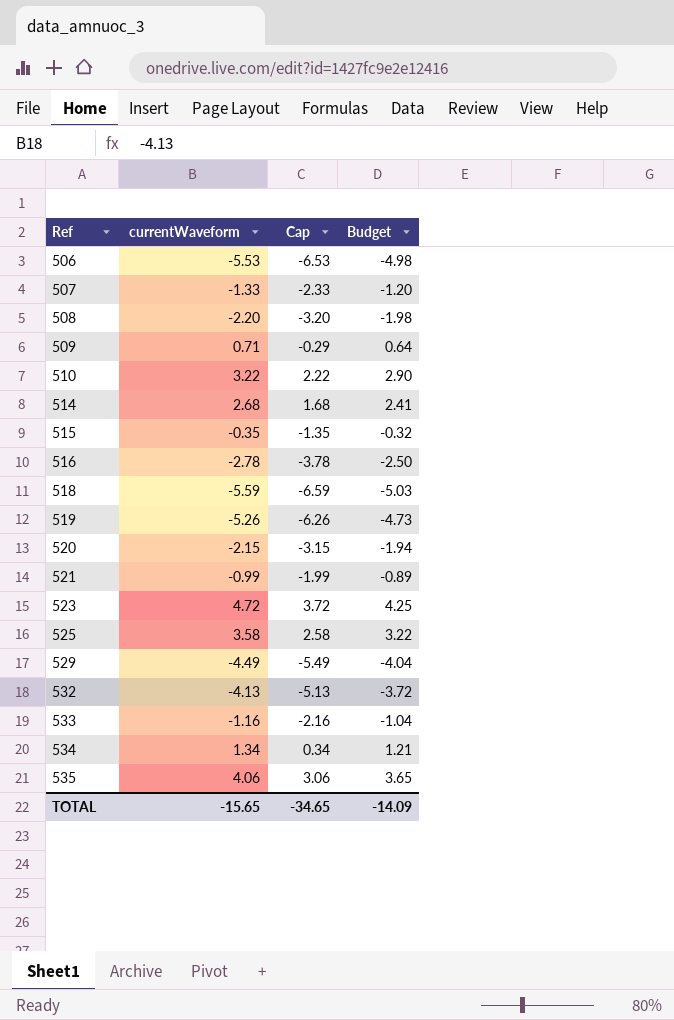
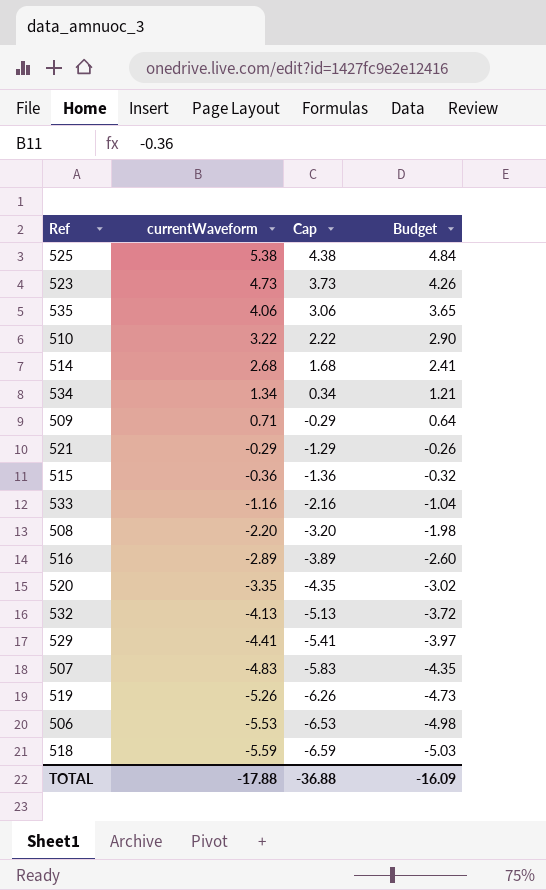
row order: Ref ascending -> currentWaveform descending
525 | currentWaveform: 3.58 -> 5.38
525 | Cap: 2.58 -> 4.38
525 | Budget: 3.22 -> 4.84
523 | currentWaveform: 4.72 -> 4.73
523 | Cap: 3.72 -> 3.73
523 | Budget: 4.25 -> 4.26
521 | currentWaveform: -0.99 -> -0.29
521 | Cap: -1.99 -> -1.29
521 | Budget: -0.89 -> -0.26
515 | currentWaveform: -0.35 -> -0.36
515 | Cap: -1.35 -> -1.36
516 | currentWaveform: -2.78 -> -2.89
516 | Cap: -3.78 -> -3.89
516 | Budget: -2.50 -> -2.60
520 | currentWaveform: -2.15 -> -3.35
520 | Cap: -3.15 -> -4.35
520 | Budget: -1.94 -> -3.02
529 | currentWaveform: -4.49 -> -4.41
529 | Cap: -5.49 -> -5.41
529 | Budget: -4.04 -> -3.97
507 | currentWaveform: -1.33 -> -4.83
507 | Cap: -2.33 -> -5.83
507 | Budget: -1.20 -> -4.35
TOTAL | currentWaveform: -15.65 -> -17.88
TOTAL | Cap: -34.65 -> -36.88
TOTAL | Budget: -14.09 -> -16.09

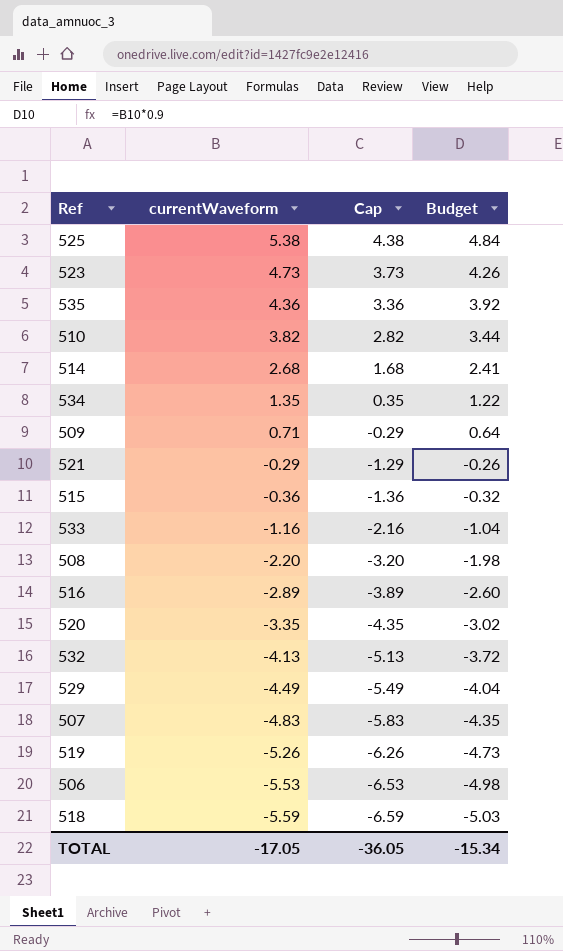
535 | currentWaveform: 4.06 -> 4.36
535 | Cap: 3.06 -> 3.36
535 | Budget: 3.65 -> 3.92
510 | currentWaveform: 3.22 -> 3.82
510 | Cap: 2.22 -> 2.82
510 | Budget: 2.90 -> 3.44
534 | currentWaveform: 1.34 -> 1.35
534 | Cap: 0.34 -> 0.35
534 | Budget: 1.21 -> 1.22
529 | currentWaveform: -4.41 -> -4.49
529 | Cap: -5.41 -> -5.49
529 | Budget: -3.97 -> -4.04
TOTAL | currentWaveform: -17.88 -> -17.05
TOTAL | Cap: -36.88 -> -36.05
TOTAL | Budget: -16.09 -> -15.34

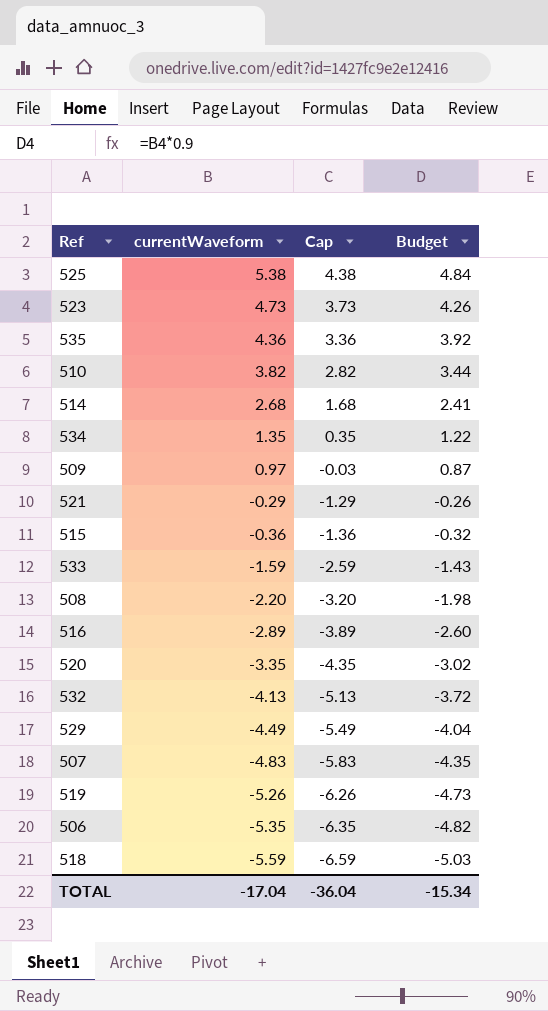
509 | currentWaveform: 0.71 -> 0.97
509 | Cap: -0.29 -> -0.03
509 | Budget: 0.64 -> 0.87
533 | currentWaveform: -1.16 -> -1.59
533 | Cap: -2.16 -> -2.59
533 | Budget: -1.04 -> -1.43
506 | currentWaveform: -5.53 -> -5.35
506 | Cap: -6.53 -> -6.35
506 | Budget: -4.98 -> -4.82
TOTAL | currentWaveform: -17.05 -> -17.04
TOTAL | Cap: -36.05 -> -36.04

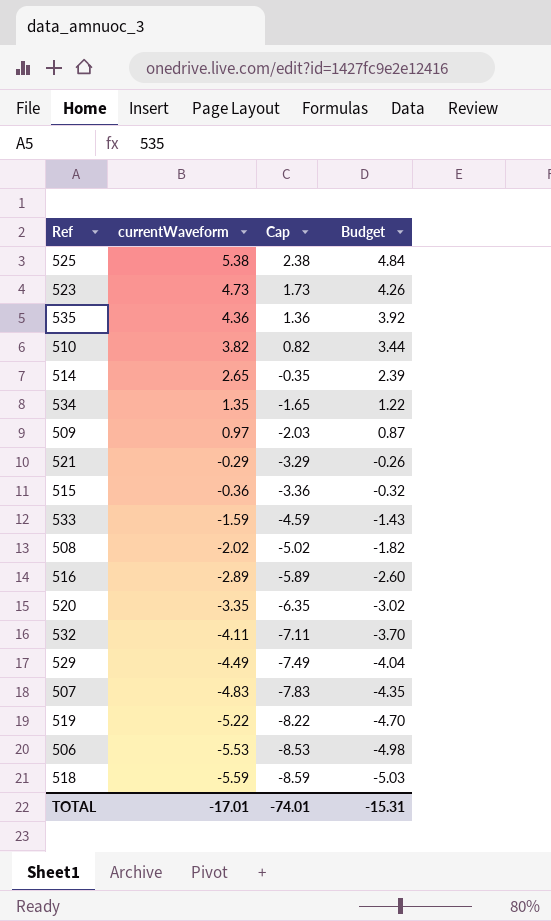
column Cap | formula: [currentWaveform] - 1 -> [currentWaveform] - 3
514 | currentWaveform: 2.68 -> 2.65
514 | Budget: 2.41 -> 2.39
508 | currentWaveform: -2.20 -> -2.02
508 | Budget: -1.98 -> -1.82
532 | currentWaveform: -4.13 -> -4.11
532 | Budget: -3.72 -> -3.70
519 | currentWaveform: -5.26 -> -5.22
519 | Budget: -4.73 -> -4.70
506 | currentWaveform: -5.35 -> -5.53
506 | Budget: -4.82 -> -4.98
TOTAL | currentWaveform: -17.04 -> -17.01
TOTAL | Cap: -36.04 -> -74.01
TOTAL | Budget: -15.34 -> -15.31

